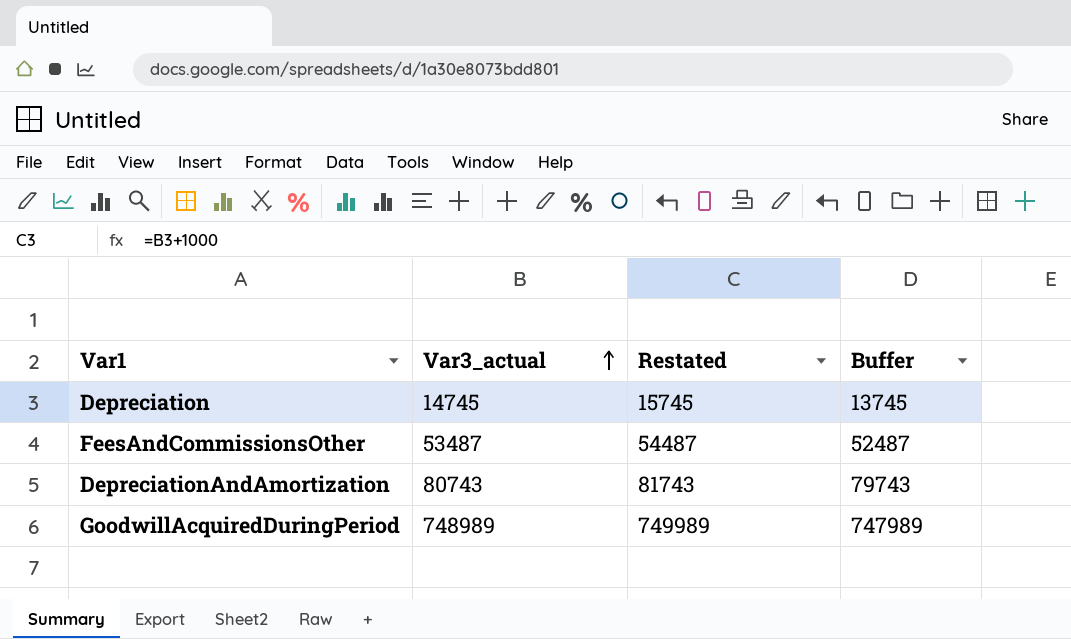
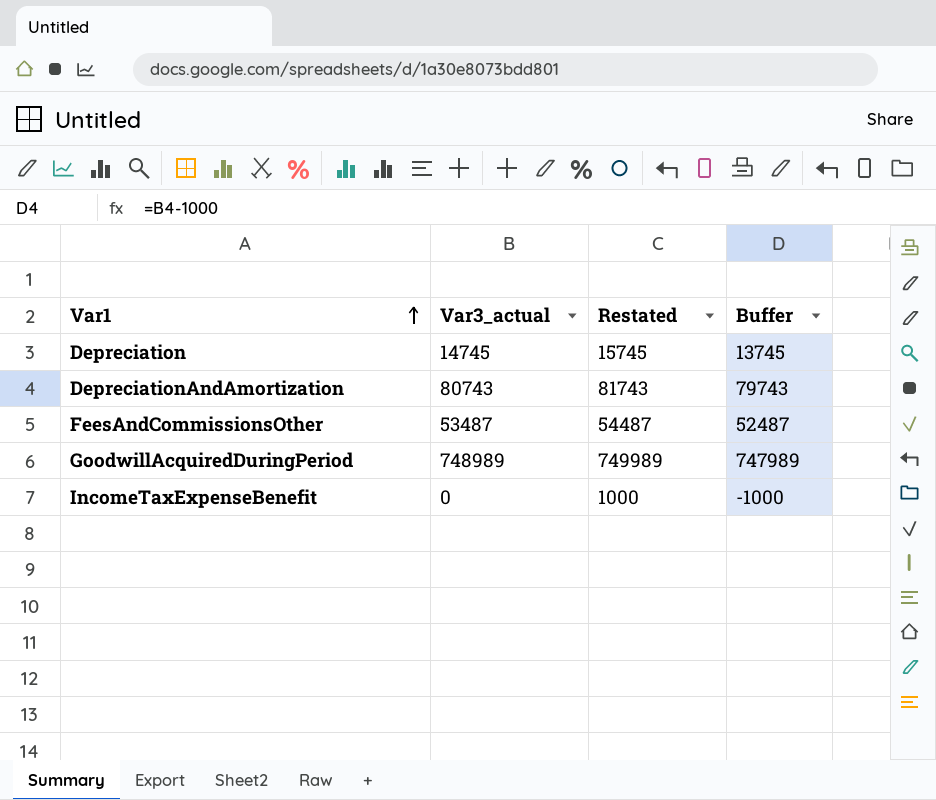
row order: Var3_actual ascending -> Var1 ascending
row IncomeTaxExpenseBenefit: none -> 0 | 1000 | -1000

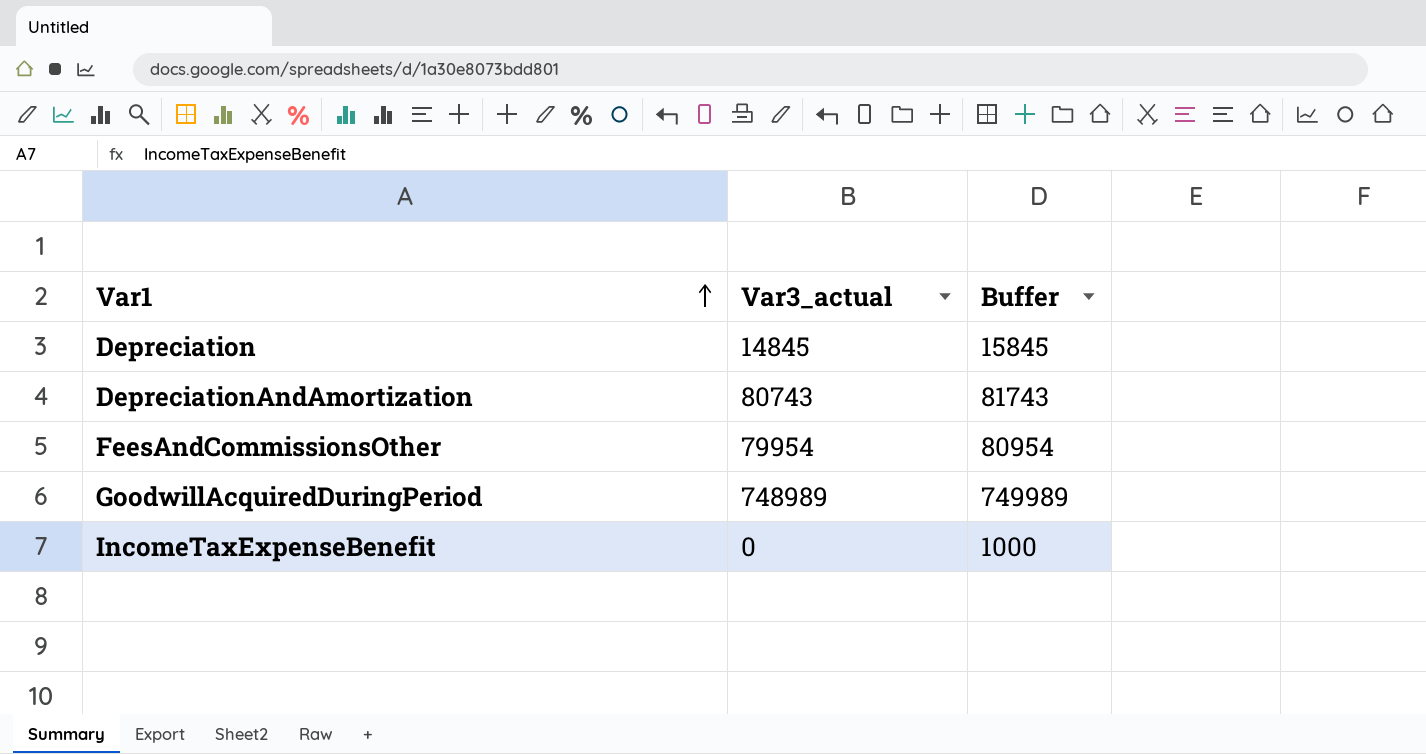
column Restated | formula: [Var3_actual] + 1000 -> none
column Buffer | formula: [Var3_actual] - 1000 -> [Var3_actual] + 1000
Depreciation | Var3_actual: 14745 -> 14845
FeesAndCommissionsOther | Var3_actual: 53487 -> 79954

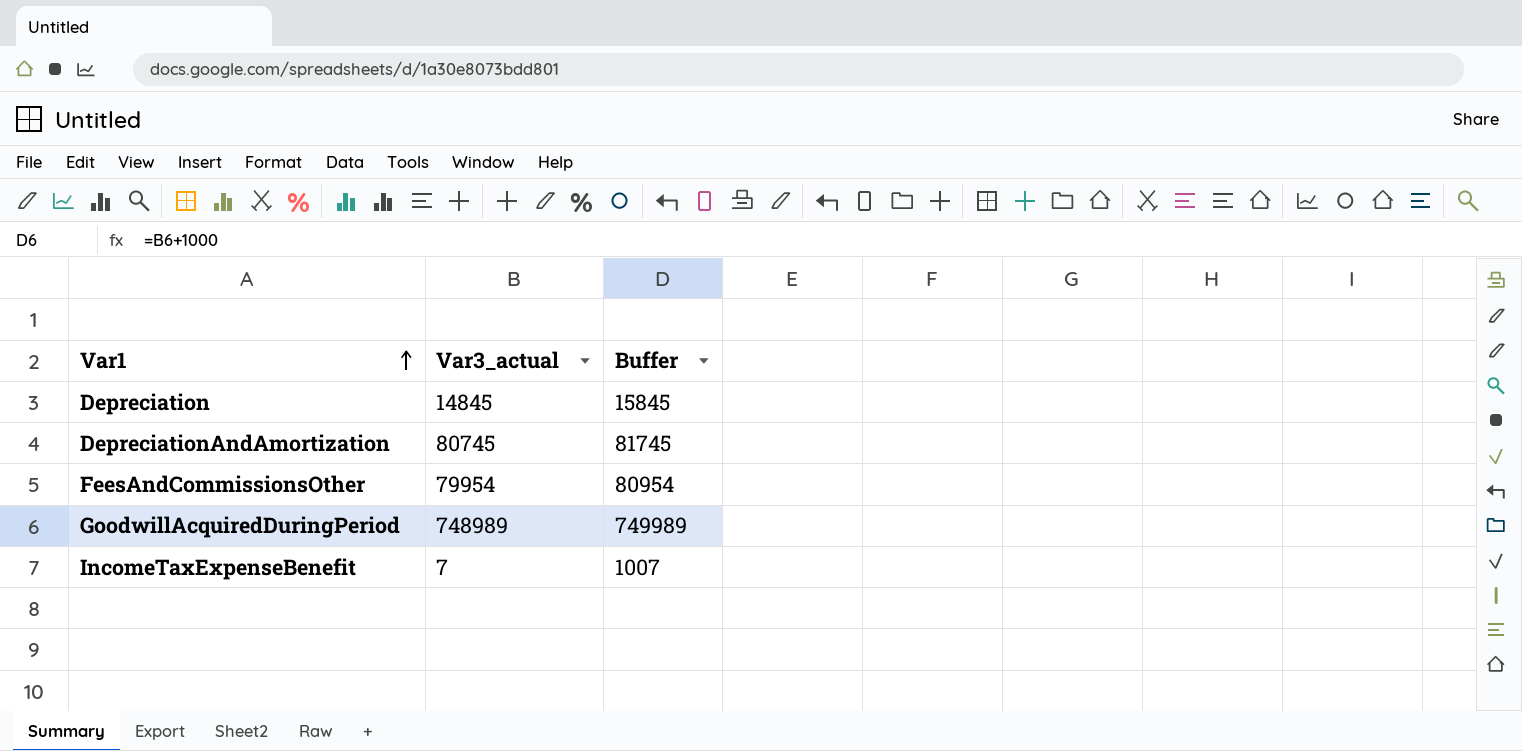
DepreciationAndAmortization | Var3_actual: 80743 -> 80745
DepreciationAndAmortization | Buffer: 81743 -> 81745
IncomeTaxExpenseBenefit | Var3_actual: 0 -> 7
IncomeTaxExpenseBenefit | Buffer: 1000 -> 1007

